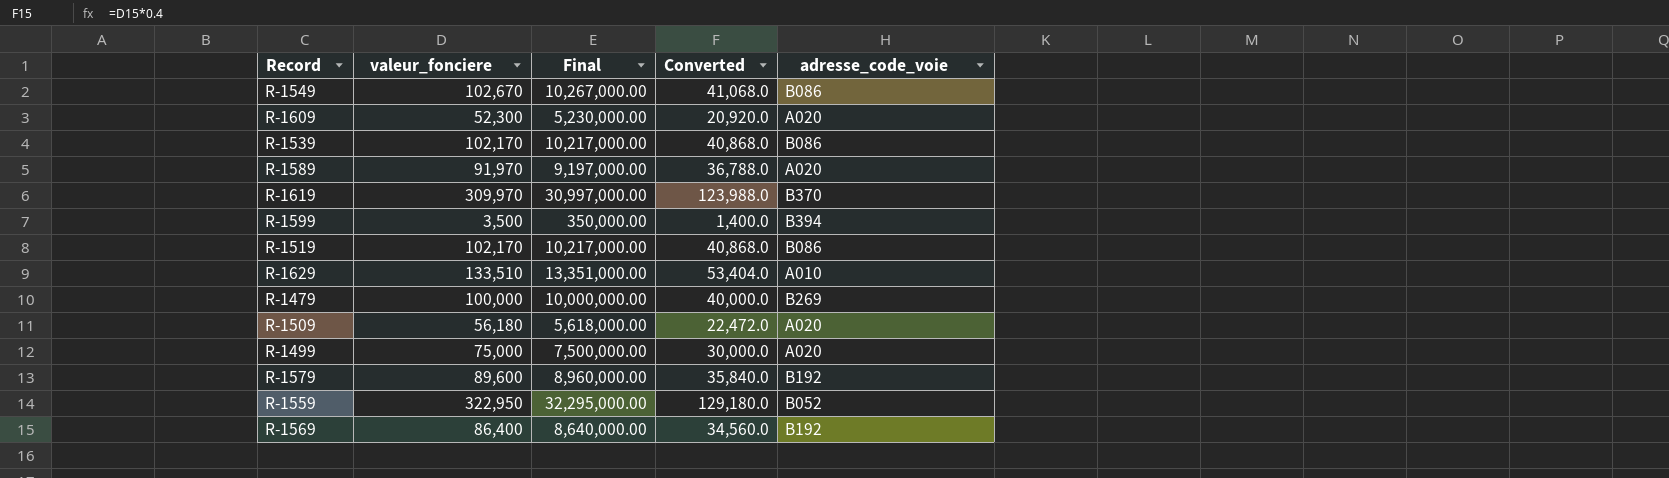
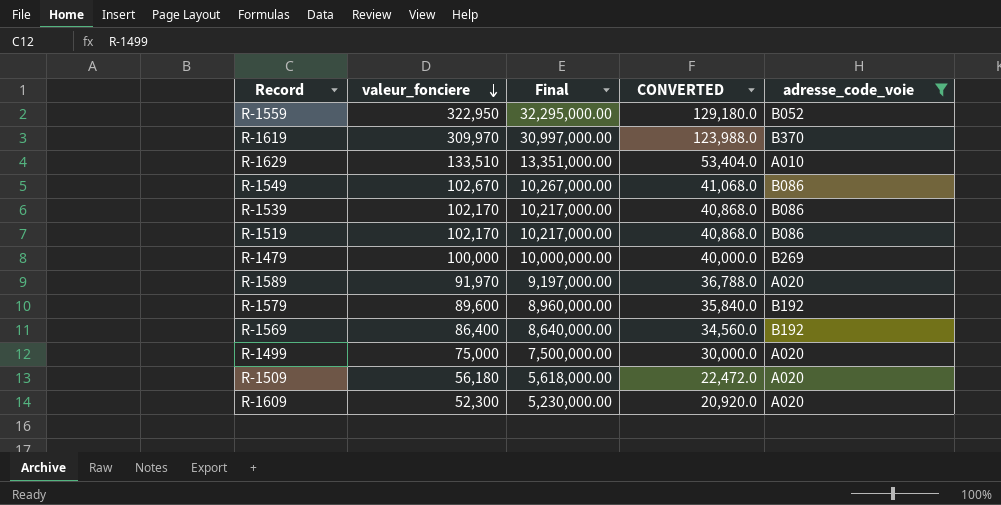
filter: none -> adresse_code_voie != B394
row order: none -> valeur_fonciere descending
column name: Converted -> CONVERTED

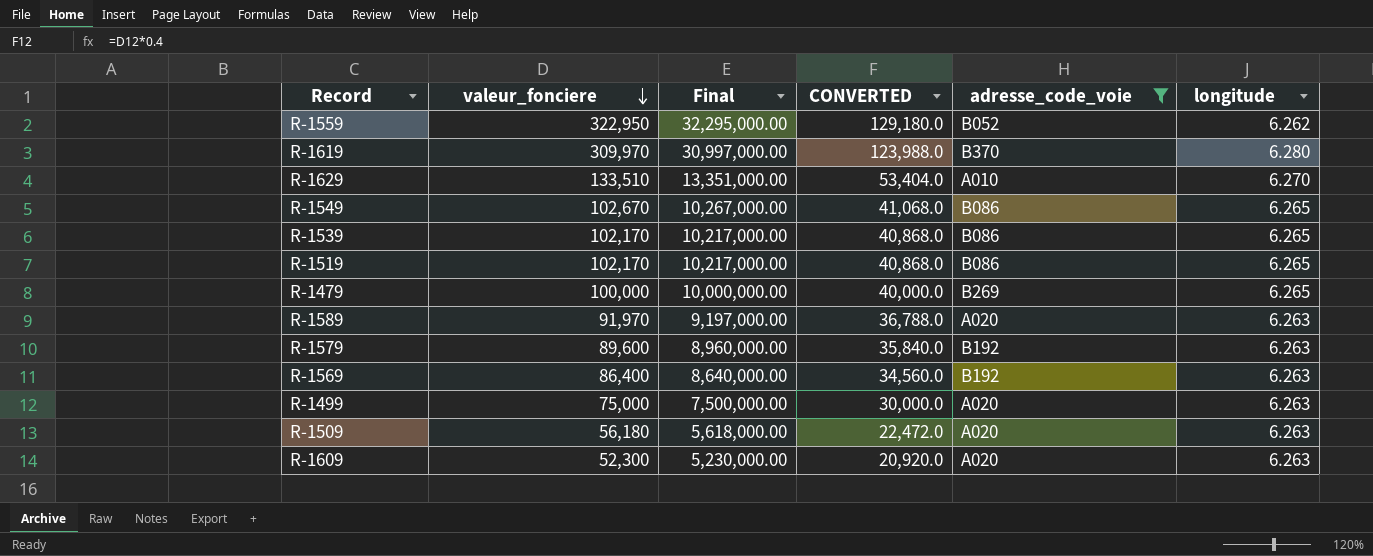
column longitude | position: none -> 6

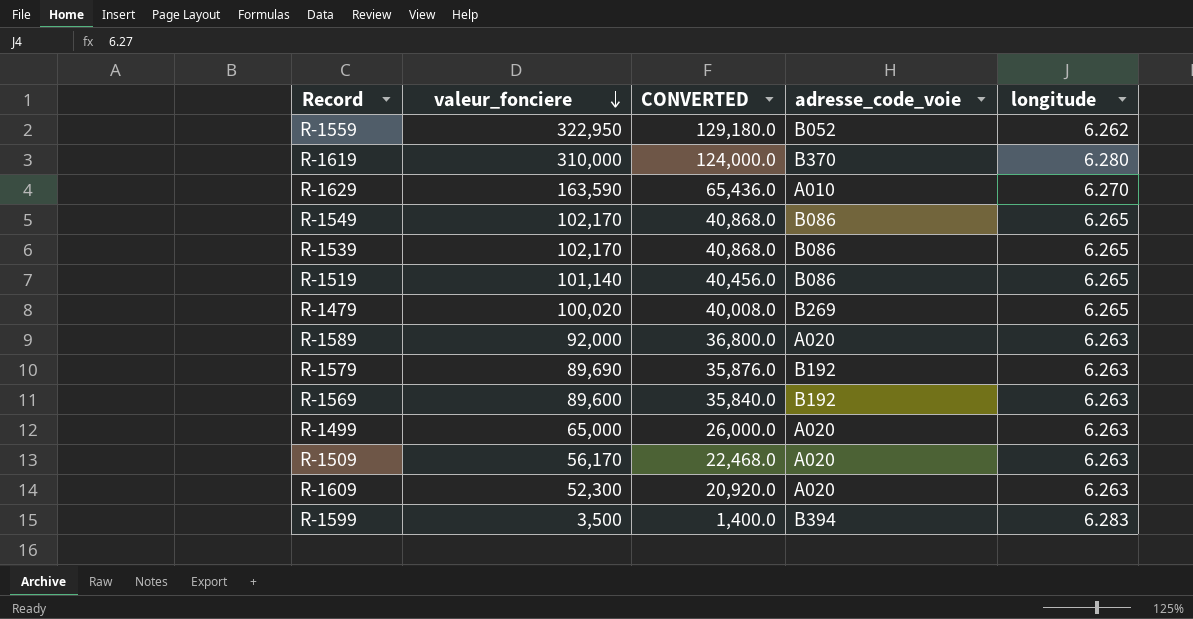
filter: adresse_code_voie != B394 -> none
column Final | formula: [valeur_fonciere] * 100 -> none
R-1619 | valeur_fonciere: 309,970 -> 310,000
R-1619 | CONVERTED: 123,988.0 -> 124,000.0
R-1629 | valeur_fonciere: 133,510 -> 163,590
R-1629 | CONVERTED: 53,404.0 -> 65,436.0
R-1549 | valeur_fonciere: 102,670 -> 102,170
R-1549 | CONVERTED: 41,068.0 -> 40,868.0
R-1519 | valeur_fonciere: 102,170 -> 101,140
R-1519 | CONVERTED: 40,868.0 -> 40,456.0
R-1479 | valeur_fonciere: 100,000 -> 100,020
R-1479 | CONVERTED: 40,000.0 -> 40,008.0
R-1589 | valeur_fonciere: 91,970 -> 92,000
R-1589 | CONVERTED: 36,788.0 -> 36,800.0
R-1579 | valeur_fonciere: 89,600 -> 89,690
R-1579 | CONVERTED: 35,840.0 -> 35,876.0
R-1569 | valeur_fonciere: 86,400 -> 89,600
R-1569 | CONVERTED: 34,560.0 -> 35,840.0
R-1499 | valeur_fonciere: 75,000 -> 65,000
R-1499 | CONVERTED: 30,000.0 -> 26,000.0
R-1509 | valeur_fonciere: 56,180 -> 56,170
R-1509 | CONVERTED: 22,472.0 -> 22,468.0

